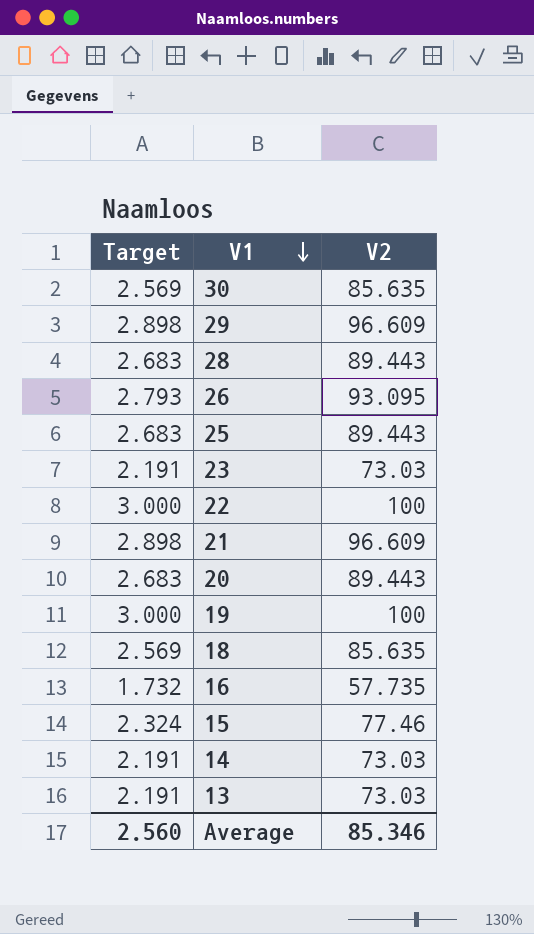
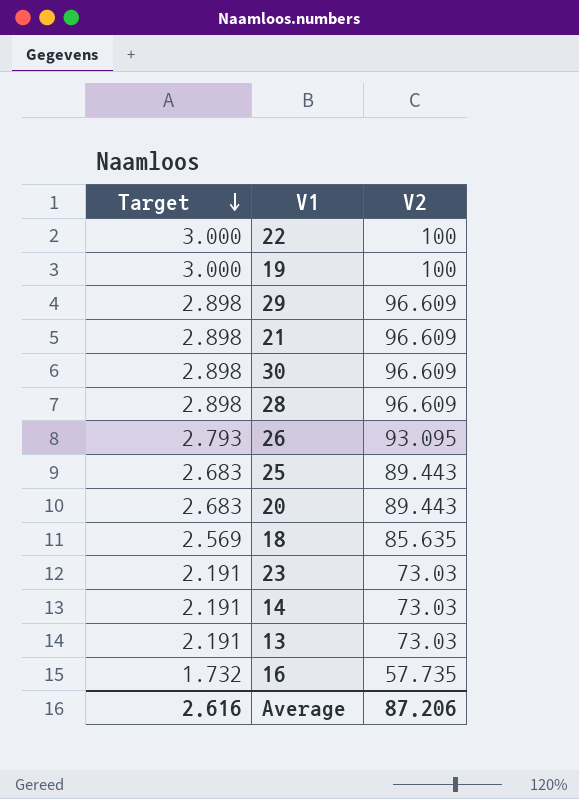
row order: V1 descending -> Target descending
row 15: 2.324 | 77.46 -> none
30 | Target: 2.569 -> 2.898
30 | V2: 85.635 -> 96.609
28 | Target: 2.683 -> 2.898
28 | V2: 89.443 -> 96.609
Average | Target: 2.560 -> 2.616
Average | V2: 85.346 -> 87.206

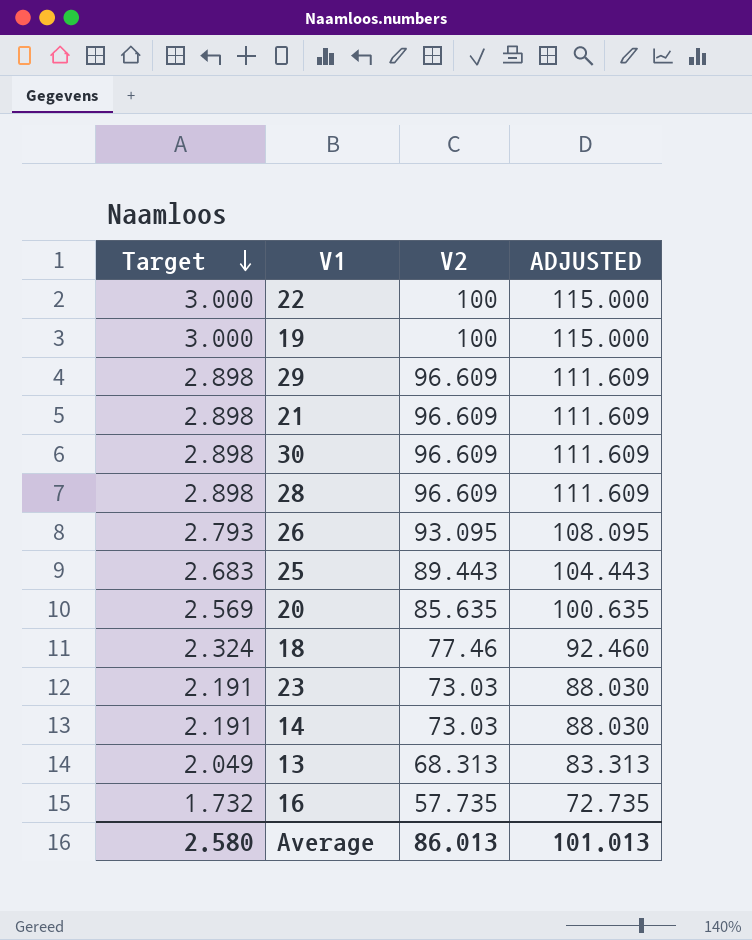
column ADJUSTED | formula: none -> [V2] + 15
20 | Target: 2.683 -> 2.569
20 | V2: 89.443 -> 85.635
18 | Target: 2.569 -> 2.324
18 | V2: 85.635 -> 77.46
13 | Target: 2.191 -> 2.049
13 | V2: 73.03 -> 68.313
Average | Target: 2.616 -> 2.580
Average | V2: 87.206 -> 86.013

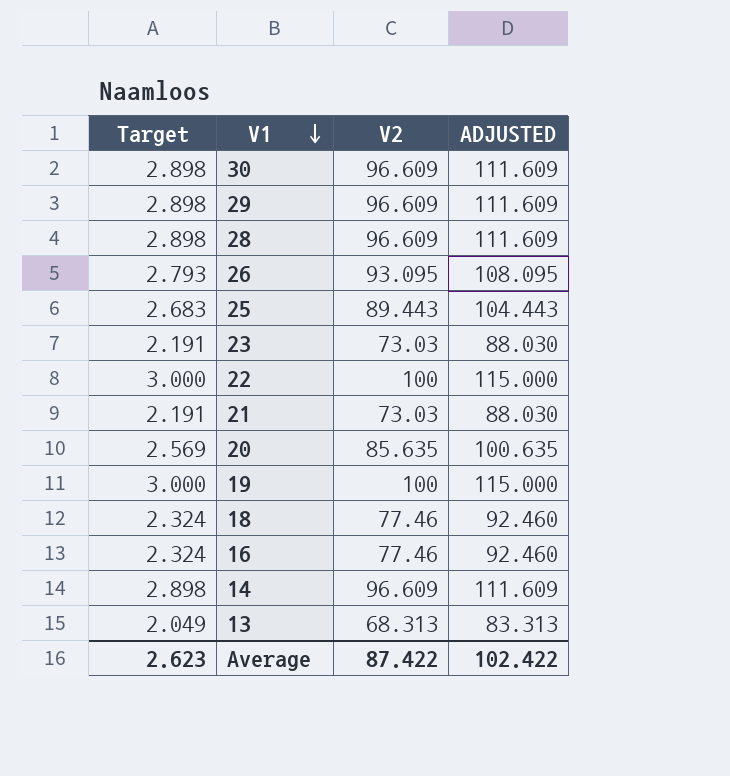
row order: Target descending -> V1 descending
21 | Target: 2.898 -> 2.191
21 | V2: 96.609 -> 73.03
21 | ADJUSTED: 111.609 -> 88.030
16 | Target: 1.732 -> 2.324
16 | V2: 57.735 -> 77.46
16 | ADJUSTED: 72.735 -> 92.460
14 | Target: 2.191 -> 2.898
14 | V2: 73.03 -> 96.609
14 | ADJUSTED: 88.030 -> 111.609
Average | Target: 2.580 -> 2.623
Average | V2: 86.013 -> 87.422
Average | ADJUSTED: 101.013 -> 102.422

